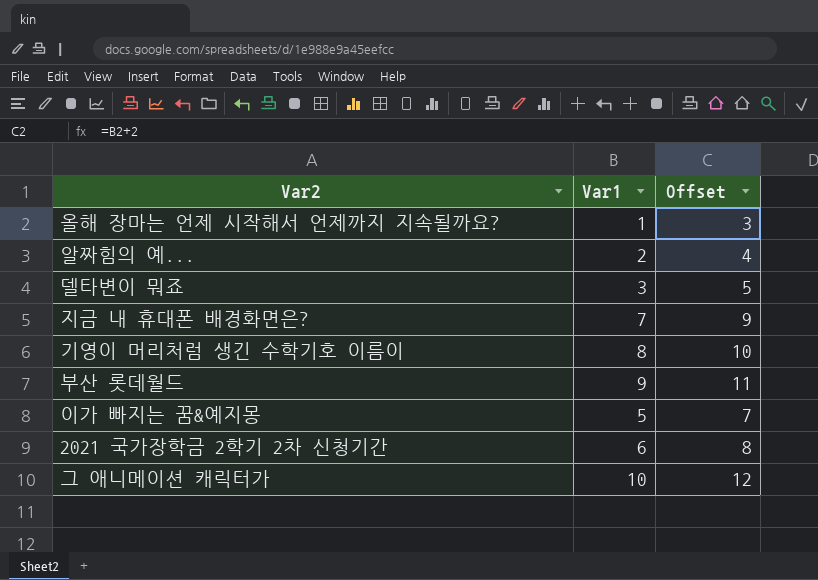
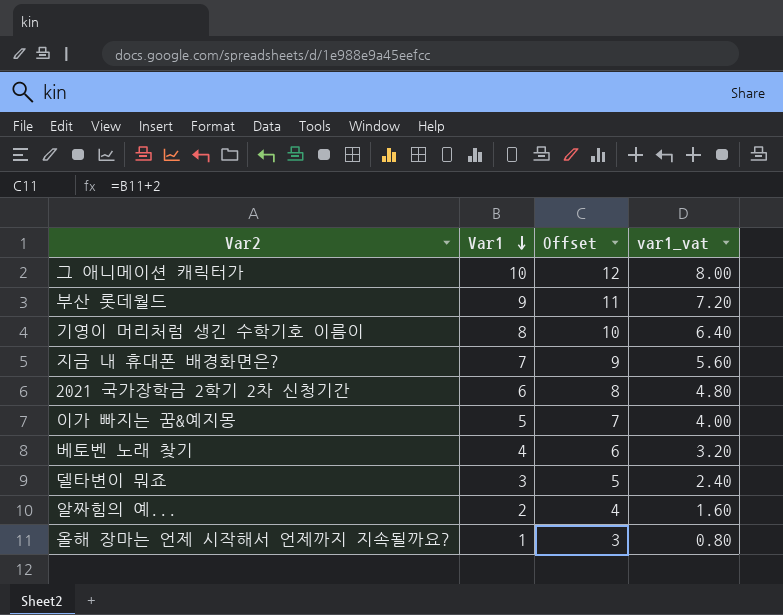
row order: none -> Var1 descending
column var1_vat | formula: none -> [Var1] * 0.8
row 베토벤 노래 찾기: none -> 4 | 6 | 3.20

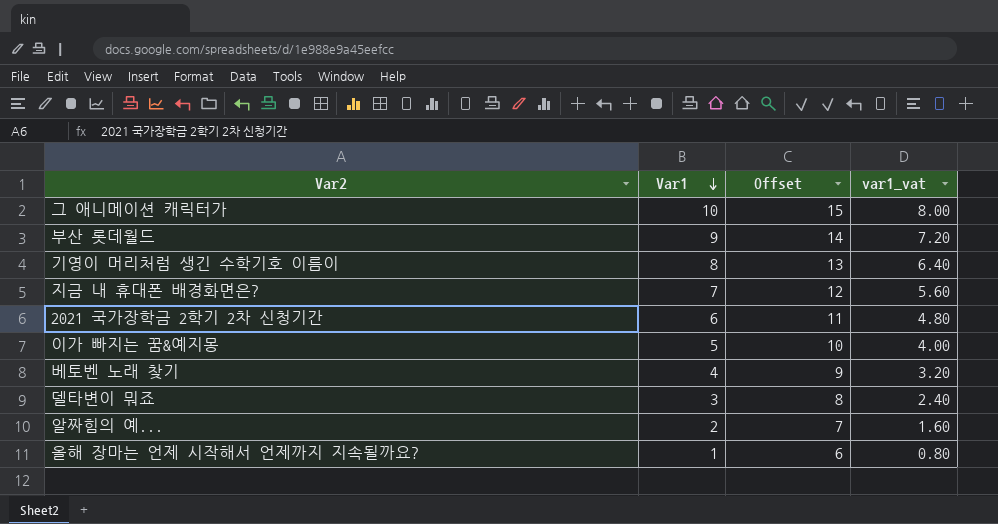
column Offset | formula: [Var1] + 2 -> [Var1] + 5

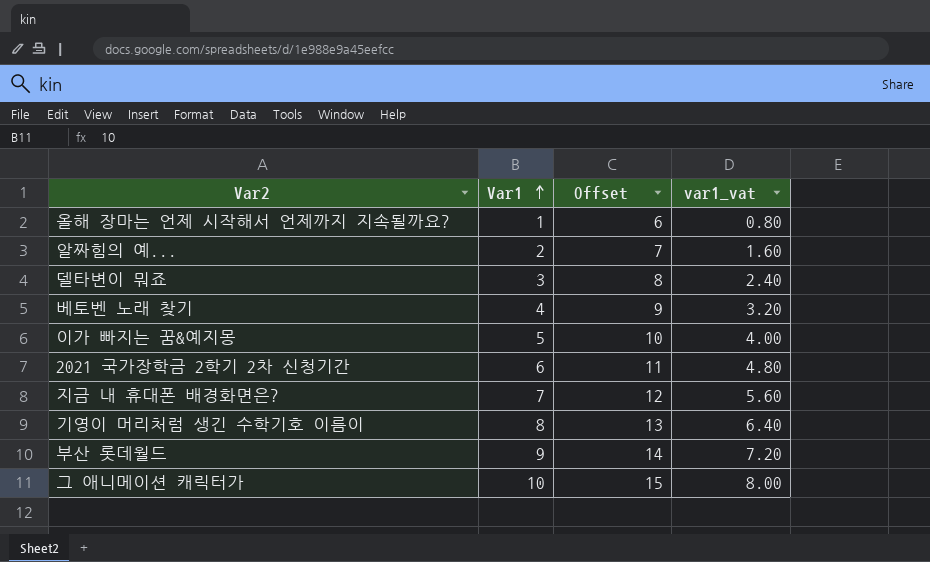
row order: Var1 descending -> Var1 ascending

